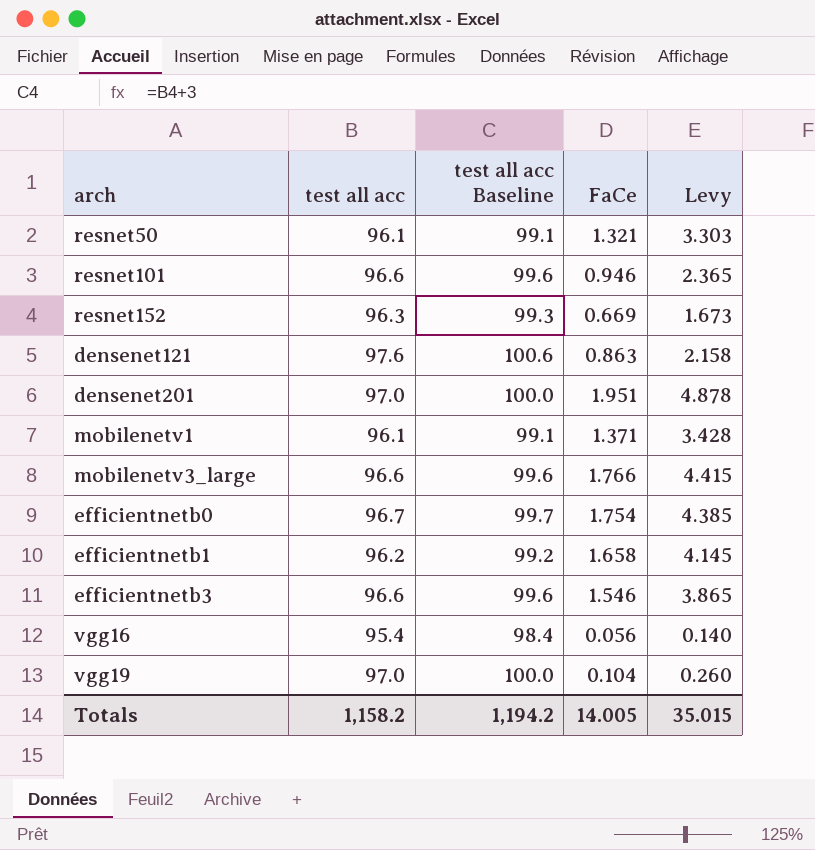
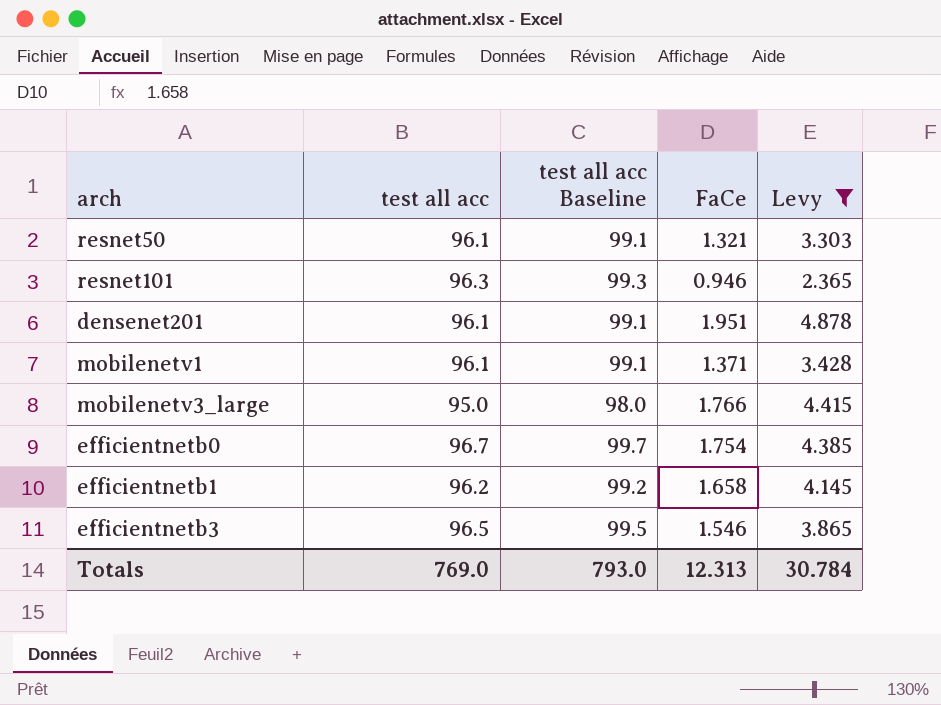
filter: none -> Levy >= 2.365
resnet101 | test all acc: 96.6 -> 96.3
resnet101 | test all acc Baseline: 99.6 -> 99.3
densenet201 | test all acc: 97.0 -> 96.1
densenet201 | test all acc Baseline: 100.0 -> 99.1
mobilenetv3_large | test all acc: 96.6 -> 95.0
mobilenetv3_large | test all acc Baseline: 99.6 -> 98.0
efficientnetb3 | test all acc: 96.6 -> 96.5
efficientnetb3 | test all acc Baseline: 99.6 -> 99.5
Totals | test all acc: 1,158.2 -> 769.0
Totals | test all acc Baseline: 1,194.2 -> 793.0
Totals | FaCe: 14.005 -> 12.313
Totals | Levy: 35.015 -> 30.784

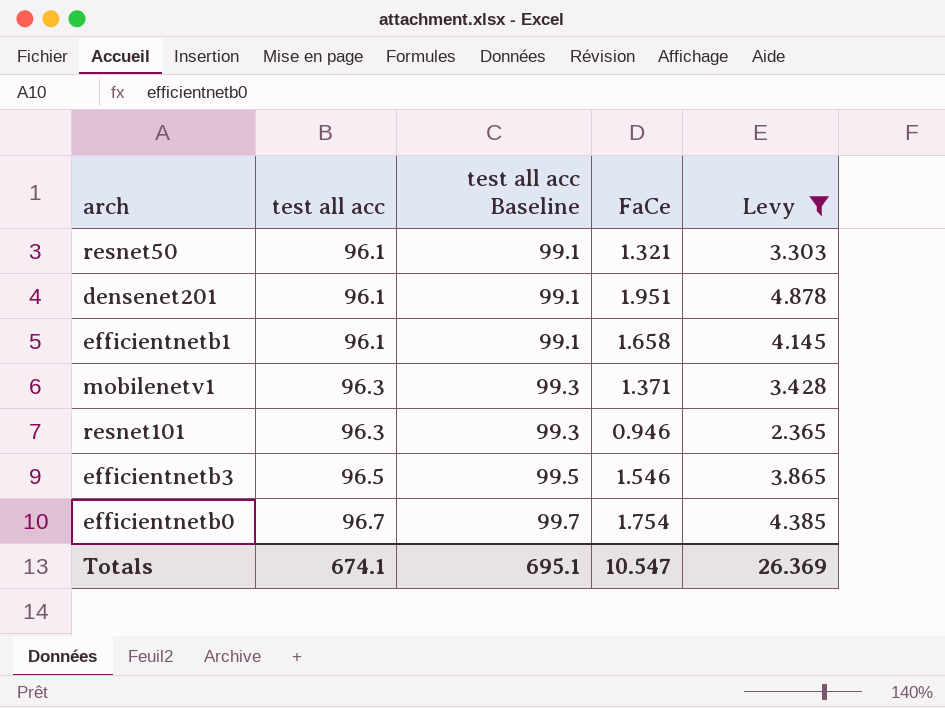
row order: none -> test all acc ascending
row mobilenetv3_large: 95.0 | 98.0 | 1.766 | 4.415 -> none
efficientnetb1 | test all acc: 96.2 -> 96.1
efficientnetb1 | test all acc Baseline: 99.2 -> 99.1
mobilenetv1 | test all acc: 96.1 -> 96.3
mobilenetv1 | test all acc Baseline: 99.1 -> 99.3
Totals | test all acc: 769.0 -> 674.1
Totals | test all acc Baseline: 793.0 -> 695.1
Totals | FaCe: 12.313 -> 10.547
Totals | Levy: 30.784 -> 26.369

